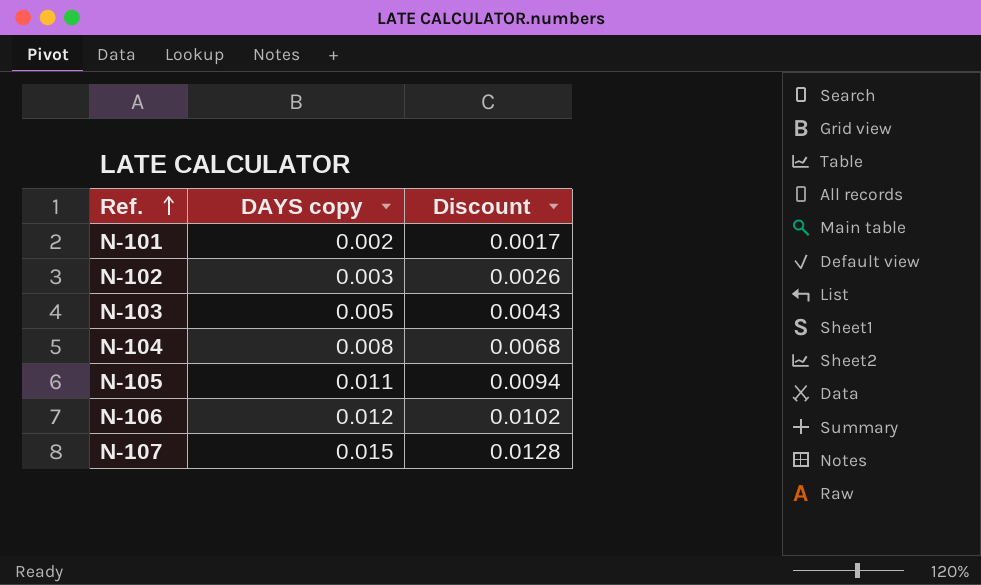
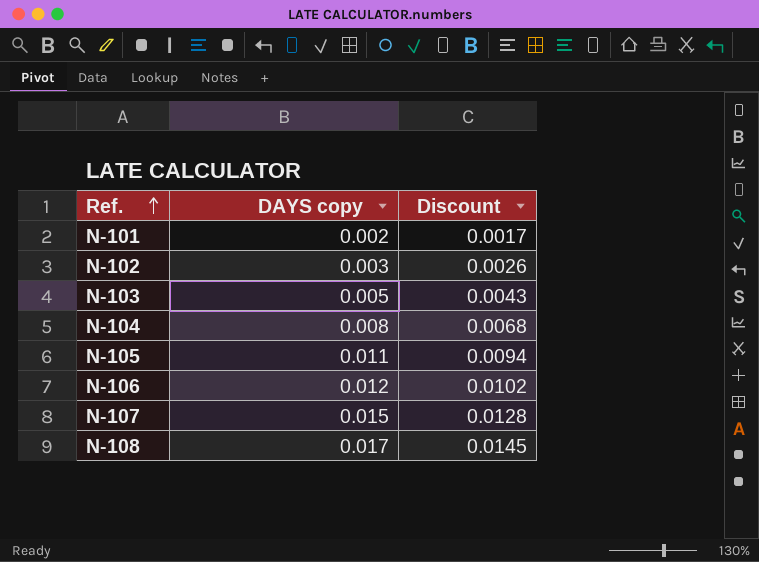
row N-108: none -> 0.017 | 0.0145

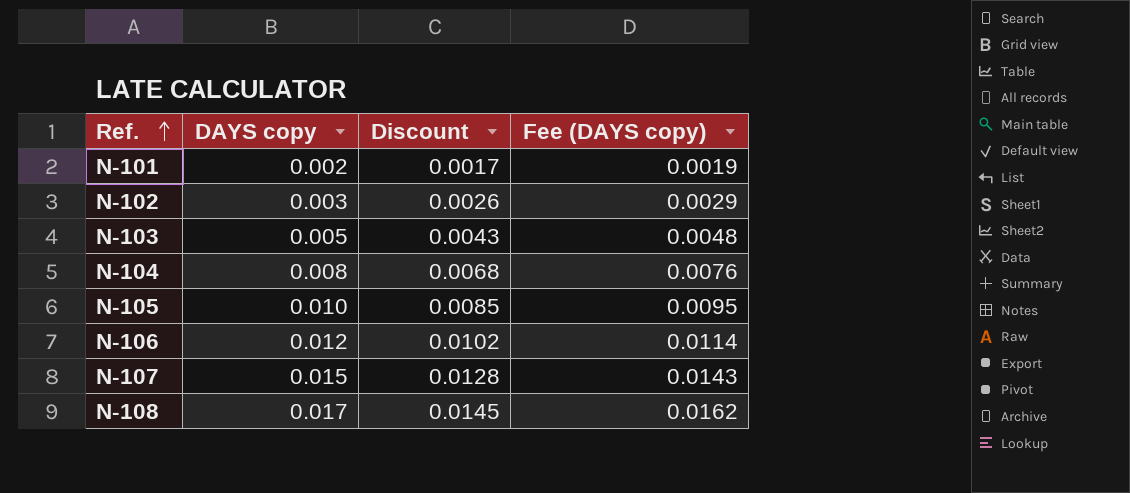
column Fee (DAYS copy) | formula: none -> [DAYS copy] * 0.95
N-105 | DAYS copy: 0.011 -> 0.010
N-105 | Discount: 0.0094 -> 0.0085

